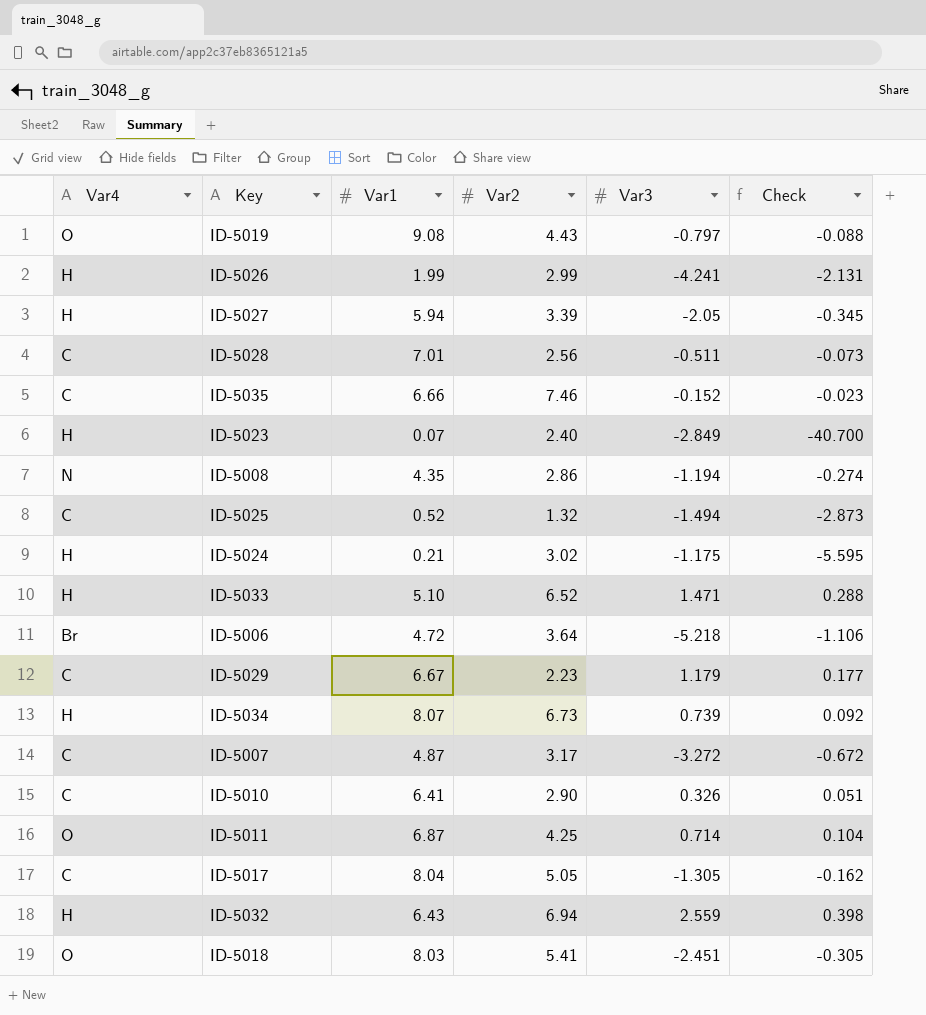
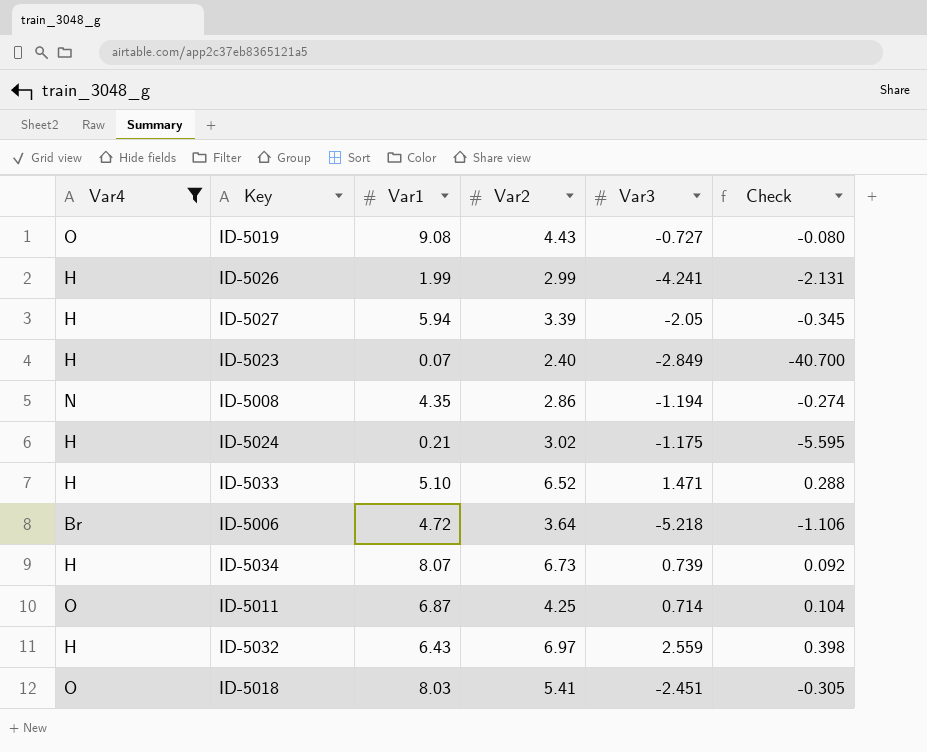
filter: none -> Var4 != C
ID-5019 | Var3: -0.797 -> -0.727
ID-5019 | Check: -0.088 -> -0.080
ID-5032 | Var2: 6.94 -> 6.97

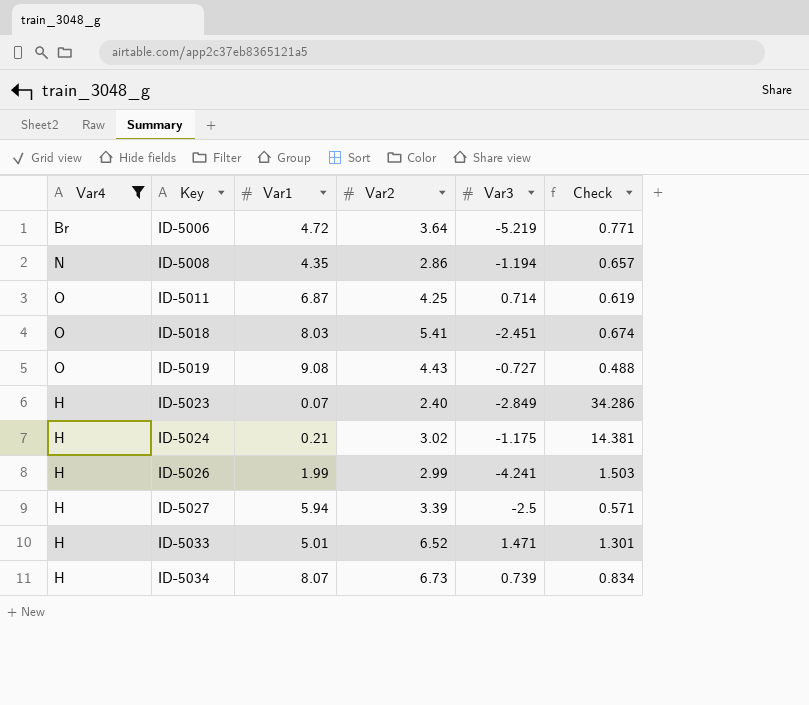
row order: none -> Key ascending
column Check | formula: [Var3] / [Var1] -> [Var2] / [Var1]
row ID-5032: H | 6.43 | 6.97 | 2.559 | 0.398 -> none
ID-5006 | Var3: -5.218 -> -5.219
ID-5027 | Var3: -2.05 -> -2.5
ID-5033 | Var1: 5.10 -> 5.01

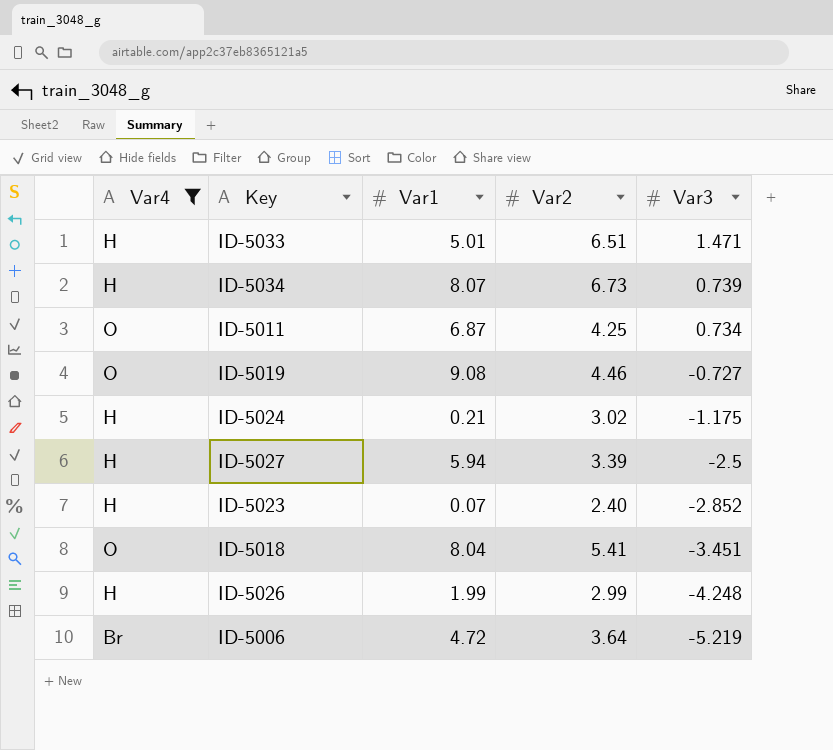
row order: Key ascending -> Var3 descending
column Check | formula: [Var2] / [Var1] -> none
row ID-5008: N | 4.35 | 2.86 | -1.194 | 0.657 -> none
ID-5033 | Var2: 6.52 -> 6.51
ID-5011 | Var3: 0.714 -> 0.734
ID-5019 | Var2: 4.43 -> 4.46
ID-5023 | Var3: -2.849 -> -2.852
ID-5018 | Var1: 8.03 -> 8.04
ID-5018 | Var3: -2.451 -> -3.451
ID-5026 | Var3: -4.241 -> -4.248

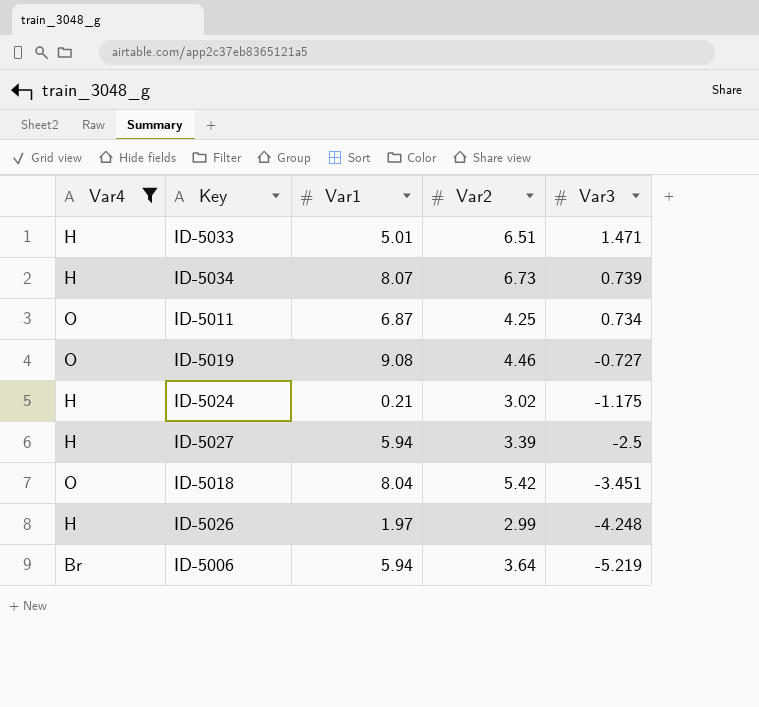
row ID-5023: H | 0.07 | 2.40 | -2.852 -> none
ID-5018 | Var2: 5.41 -> 5.42
ID-5026 | Var1: 1.99 -> 1.97
ID-5006 | Var1: 4.72 -> 5.94

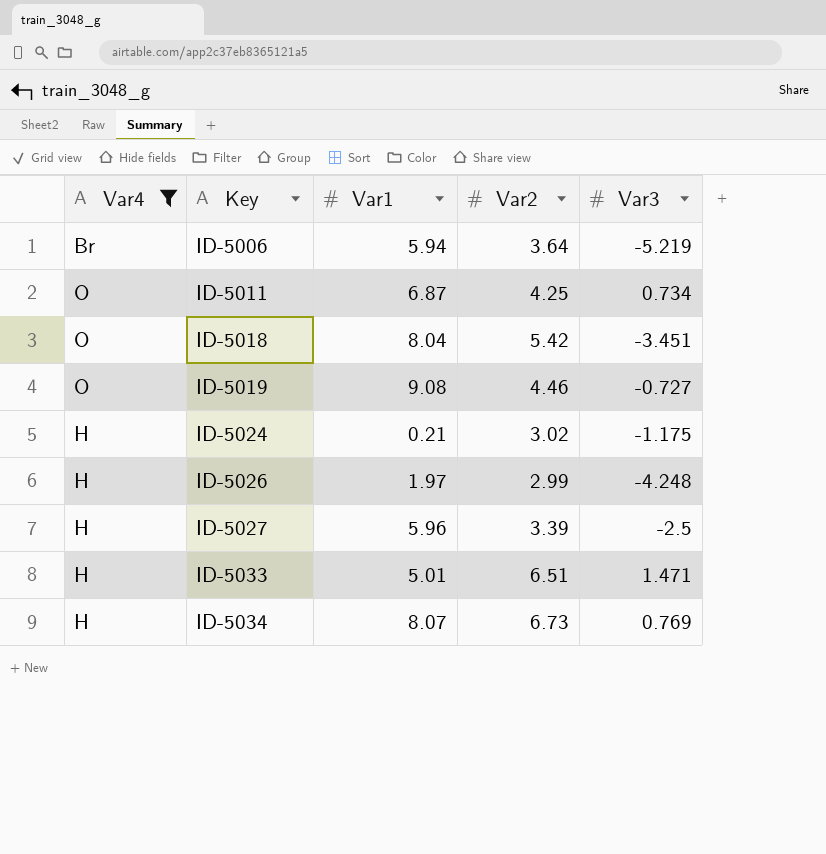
row order: Var3 descending -> Key ascending
ID-5027 | Var1: 5.94 -> 5.96
ID-5034 | Var3: 0.739 -> 0.769

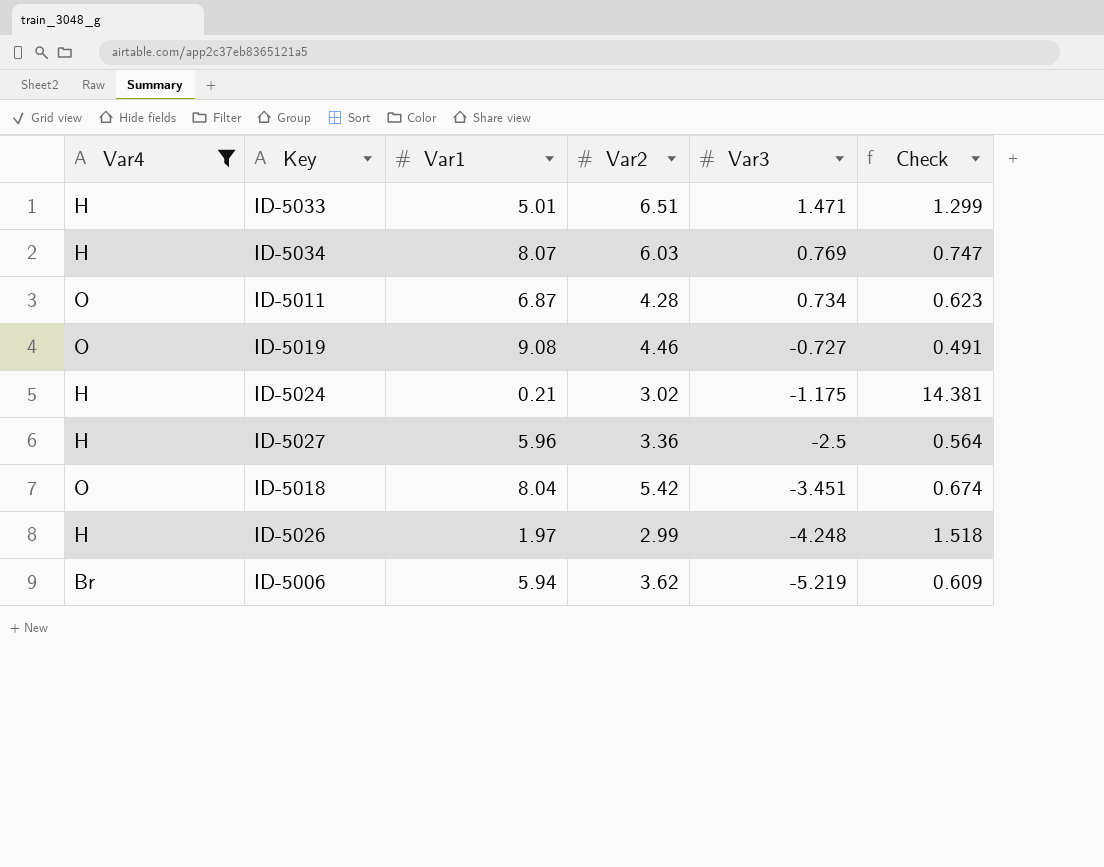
row order: Key ascending -> Var3 descending
column Check | formula: none -> [Var2] / [Var1]
ID-5034 | Var2: 6.73 -> 6.03
ID-5011 | Var2: 4.25 -> 4.28
ID-5027 | Var2: 3.39 -> 3.36
ID-5006 | Var2: 3.64 -> 3.62

